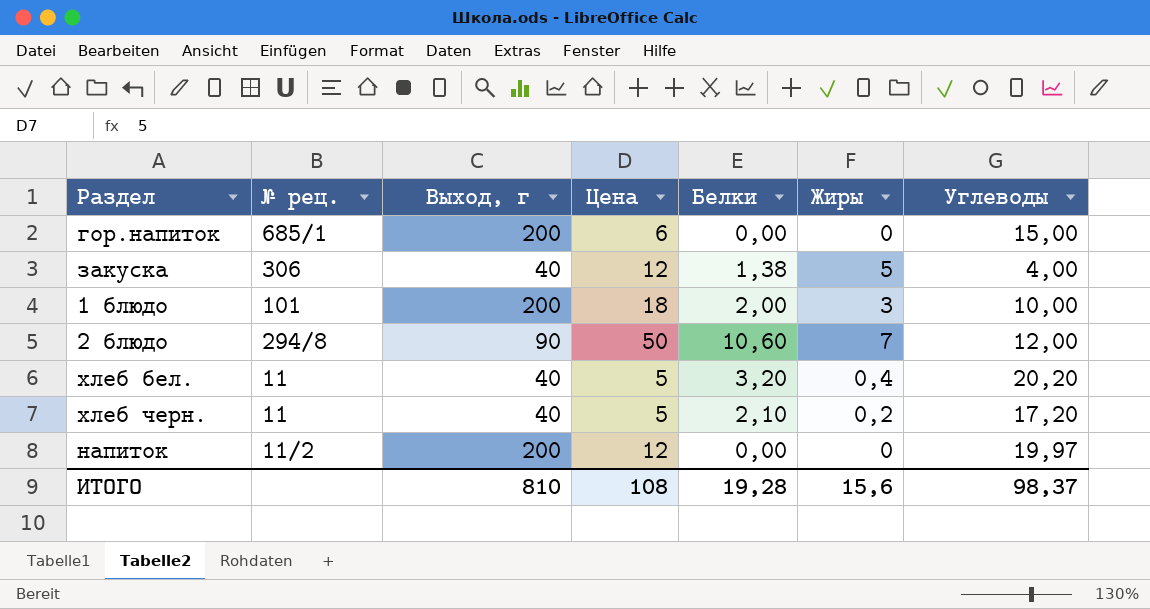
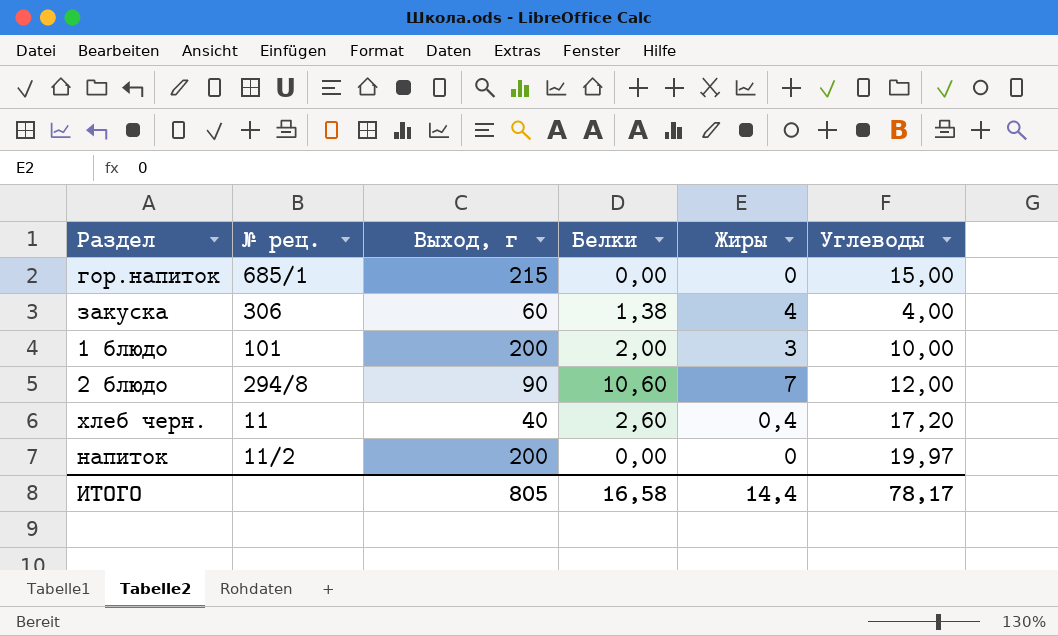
column Цена | position: 4 -> none
row хлеб бел.: 11 | 40 | 5 | 3,20 | 0,4 | 20,20 -> none
гор.напиток | Выход, г: 200 -> 215
закуска | Выход, г: 40 -> 60
закуска | Жиры: 5 -> 4
хлеб черн. | Белки: 2,10 -> 2,60
хлеб черн. | Жиры: 0,2 -> 0,4
ИТОГО | Выход, г: 810 -> 805
ИТОГО | Белки: 19,28 -> 16,58
ИТОГО | Жиры: 15,6 -> 14,4
ИТОГО | Углеводы: 98,37 -> 78,17

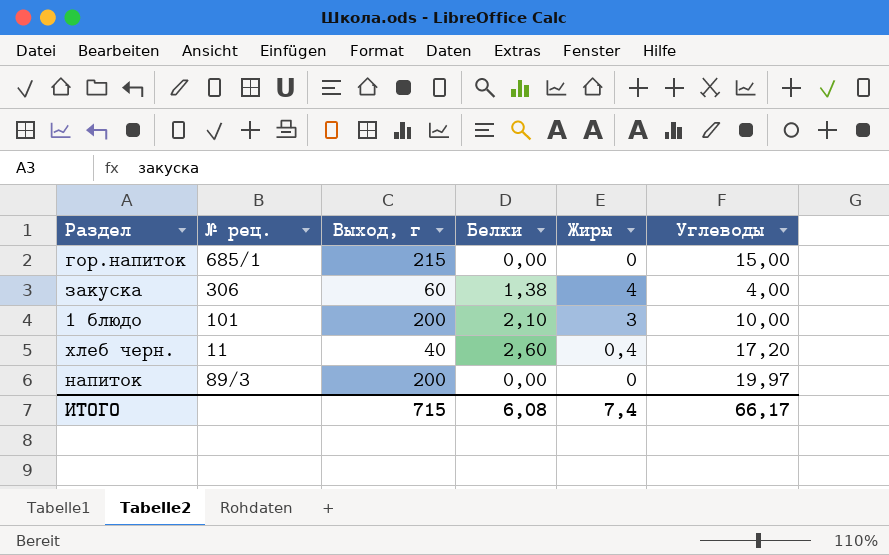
row 2 блюдо: 294/8 | 90 | 10,60 | 7 | 12,00 -> none
1 блюдо | Белки: 2,00 -> 2,10
напиток | № рец.: 11/2 -> 89/3
ИТОГО | Выход, г: 805 -> 715
ИТОГО | Белки: 16,58 -> 6,08
ИТОГО | Жиры: 14,4 -> 7,4
ИТОГО | Углеводы: 78,17 -> 66,17

